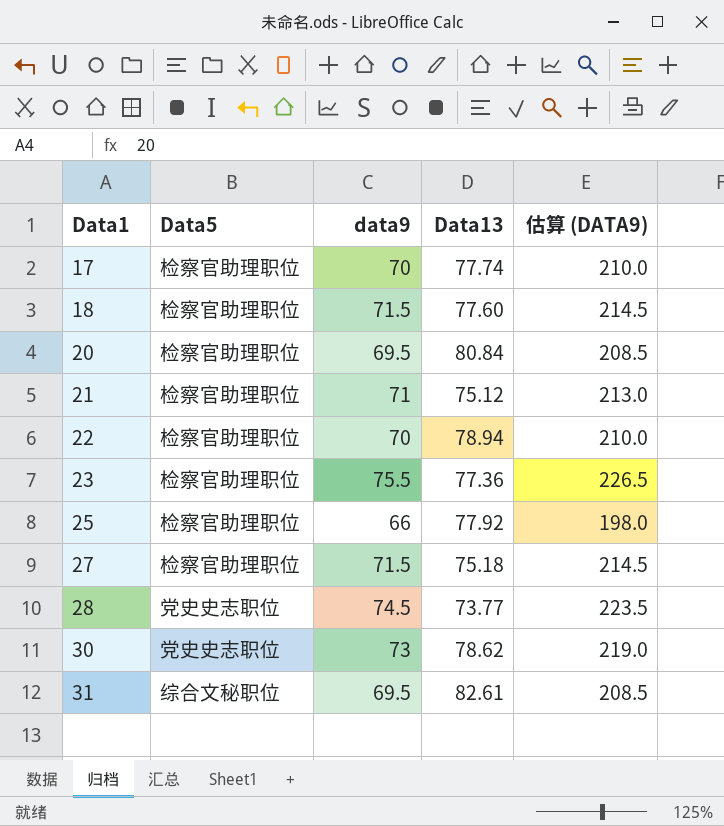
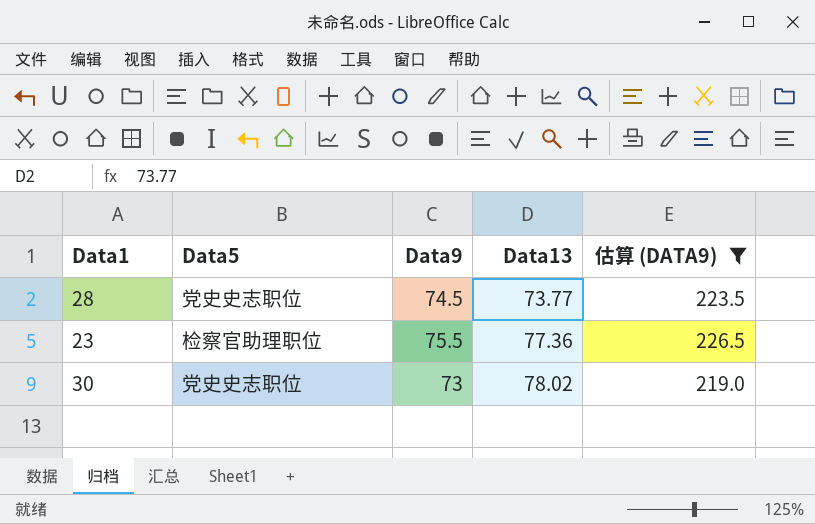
filter: none -> 估算 (DATA9) >= 219.0
row order: Data1 ascending -> Data13 ascending
column name: data9 -> Data9
30 | Data13: 78.62 -> 78.02

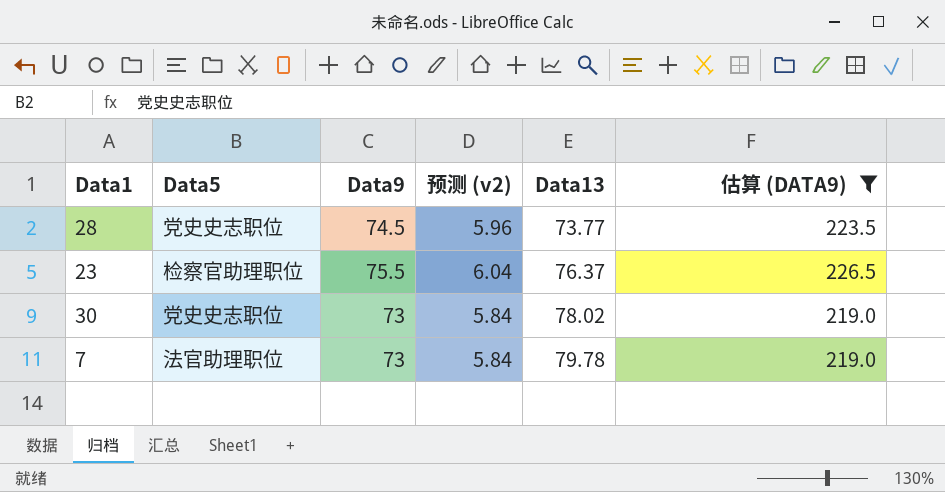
column 预测 (v2) | formula: none -> [Data9] * 0.08
23 | Data13: 77.36 -> 76.37
row 7: none -> 法官助理职位 | 73 | 5.84 | 79.78 | 219.0

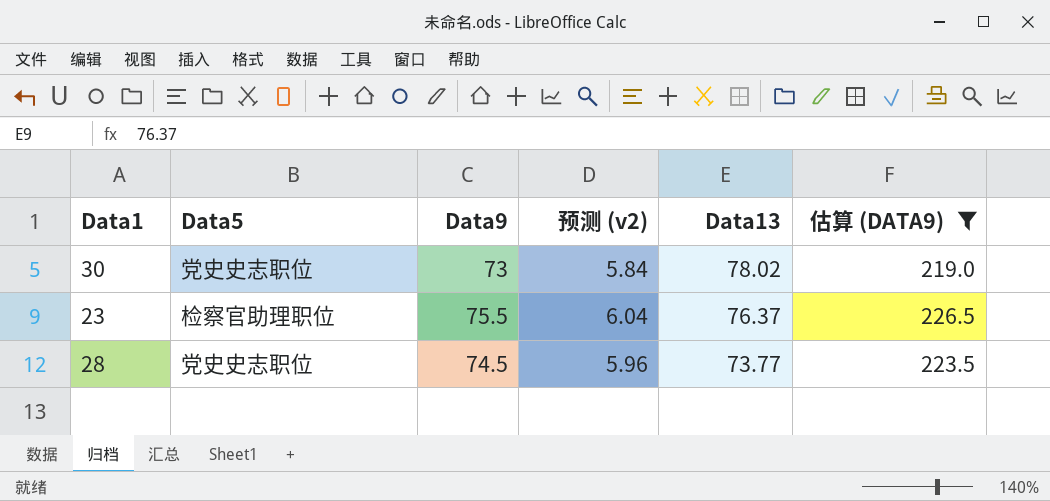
row order: Data13 ascending -> Data13 descending
row 7: 法官助理职位 | 73 | 5.84 | 79.78 | 219.0 -> none

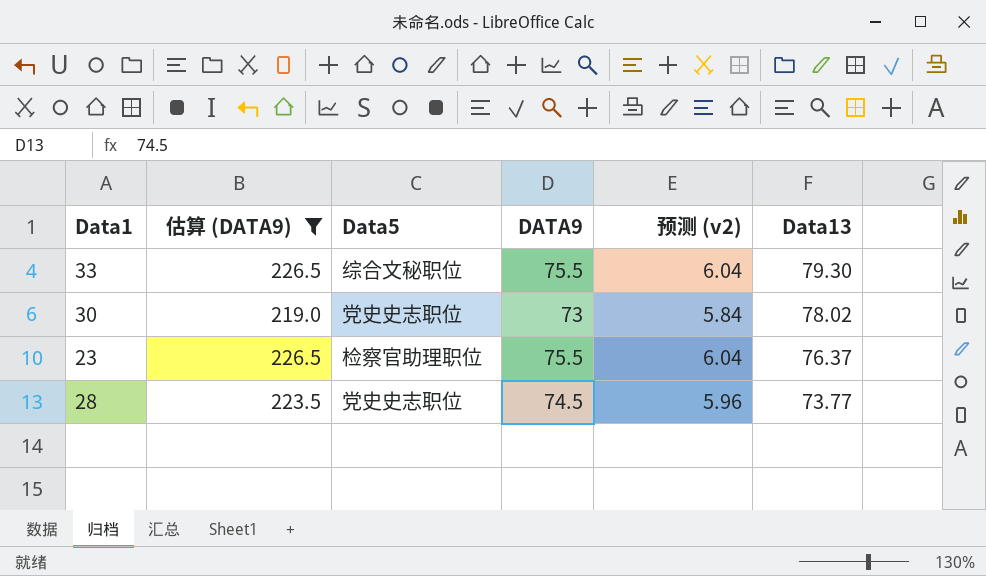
column 估算 (DATA9) | position: 6 -> 2
column name: Data9 -> DATA9
row 33: none -> 226.5 | 综合文秘职位 | 75.5 | 6.04 | 79.30

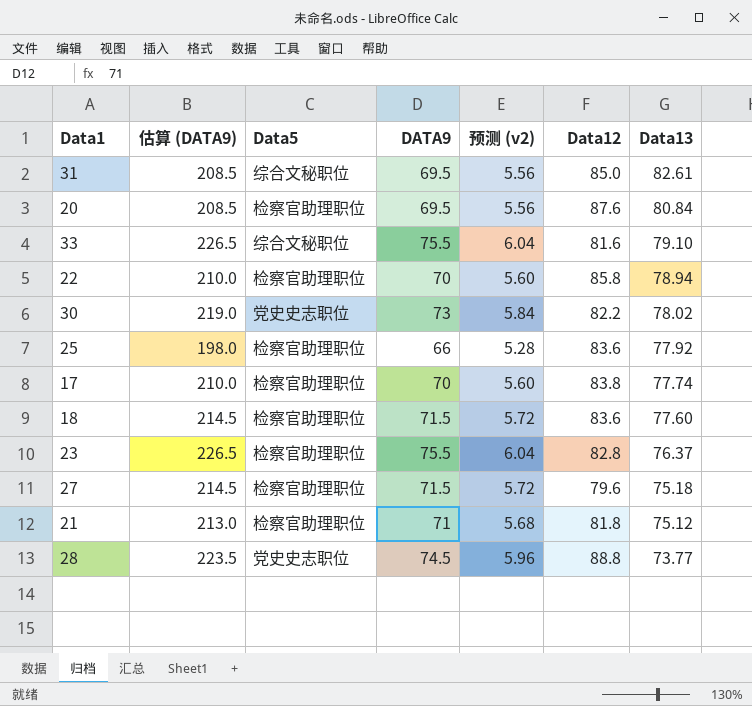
filter: 估算 (DATA9) >= 219.0 -> none
column Data12 | position: none -> 6
33 | Data13: 79.30 -> 79.10

